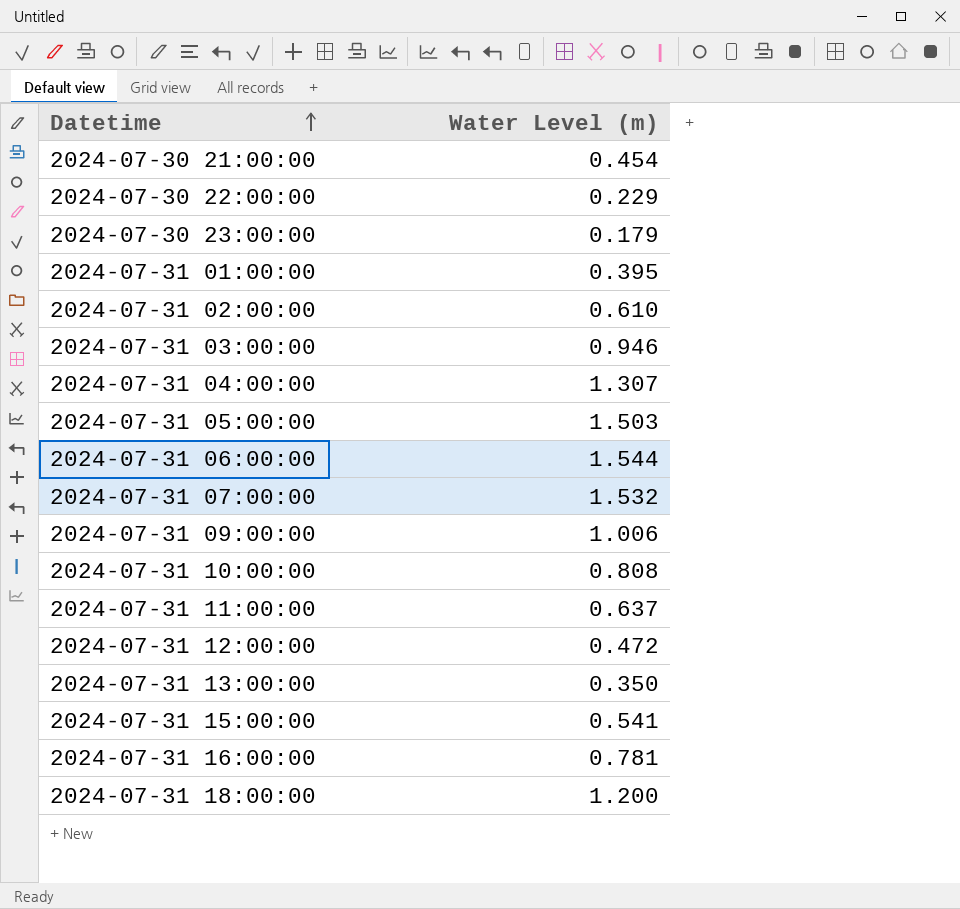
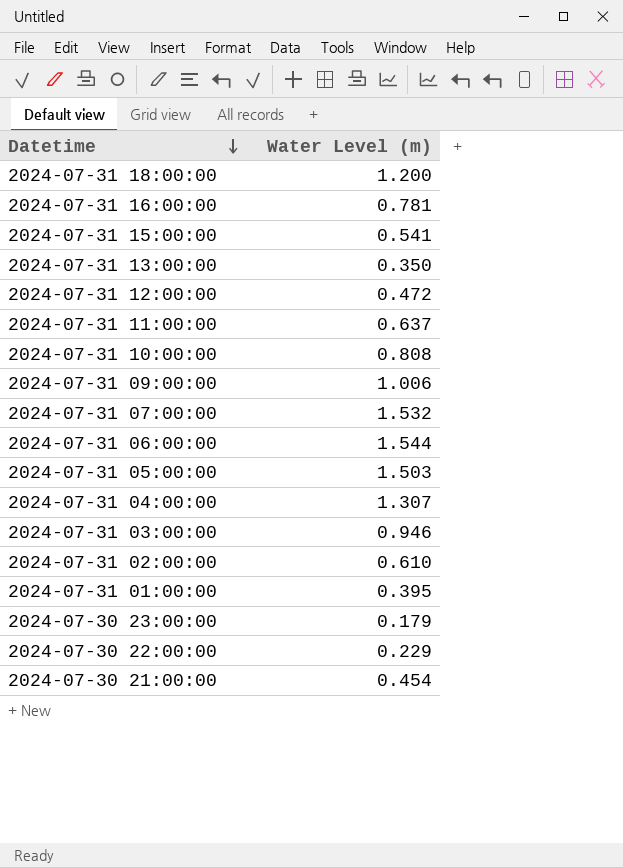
row order: Datetime ascending -> Datetime descending

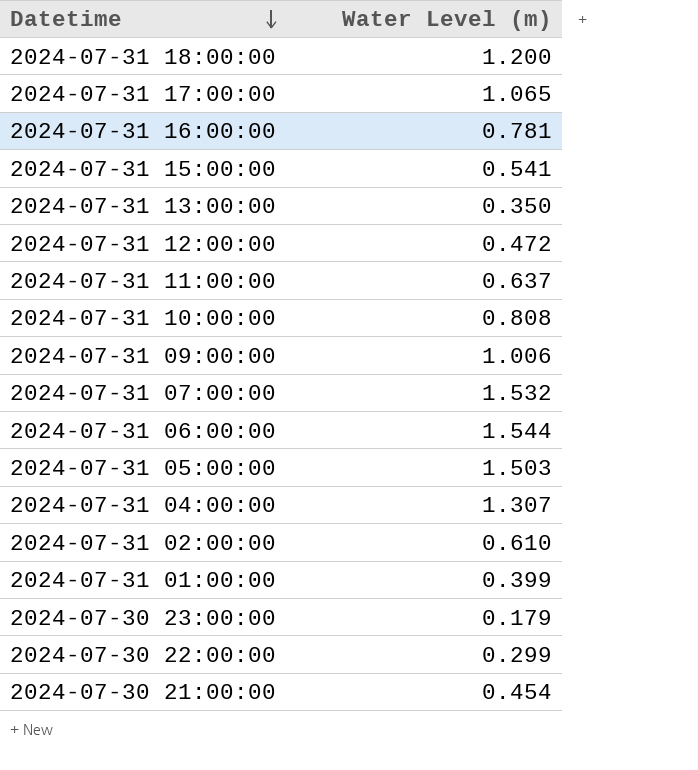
row 2024-07-31 03:00:00: 0.946 -> none
row 2024-07-31 17:00:00: none -> 1.065
2024-07-31 01:00:00 | Water Level (m): 0.395 -> 0.399
2024-07-30 22:00:00 | Water Level (m): 0.229 -> 0.299

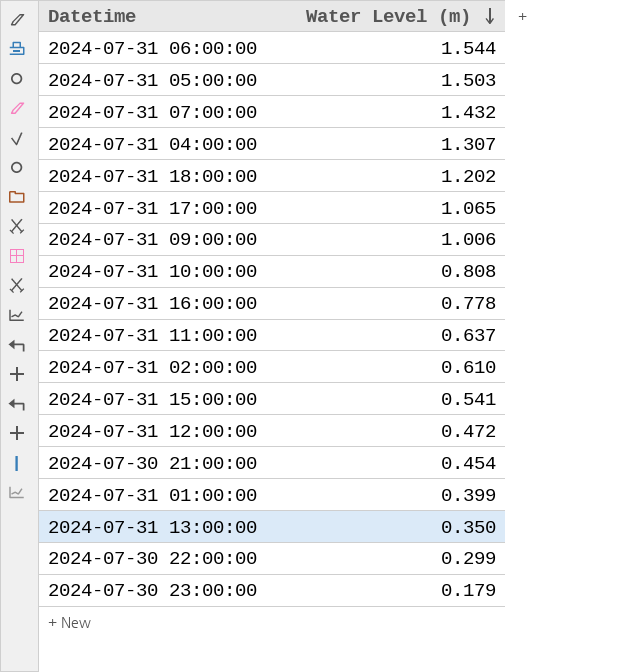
row order: Datetime descending -> Water Level (m) descending
2024-07-31 07:00:00 | Water Level (m): 1.532 -> 1.432
2024-07-31 18:00:00 | Water Level (m): 1.200 -> 1.202
2024-07-31 16:00:00 | Water Level (m): 0.781 -> 0.778

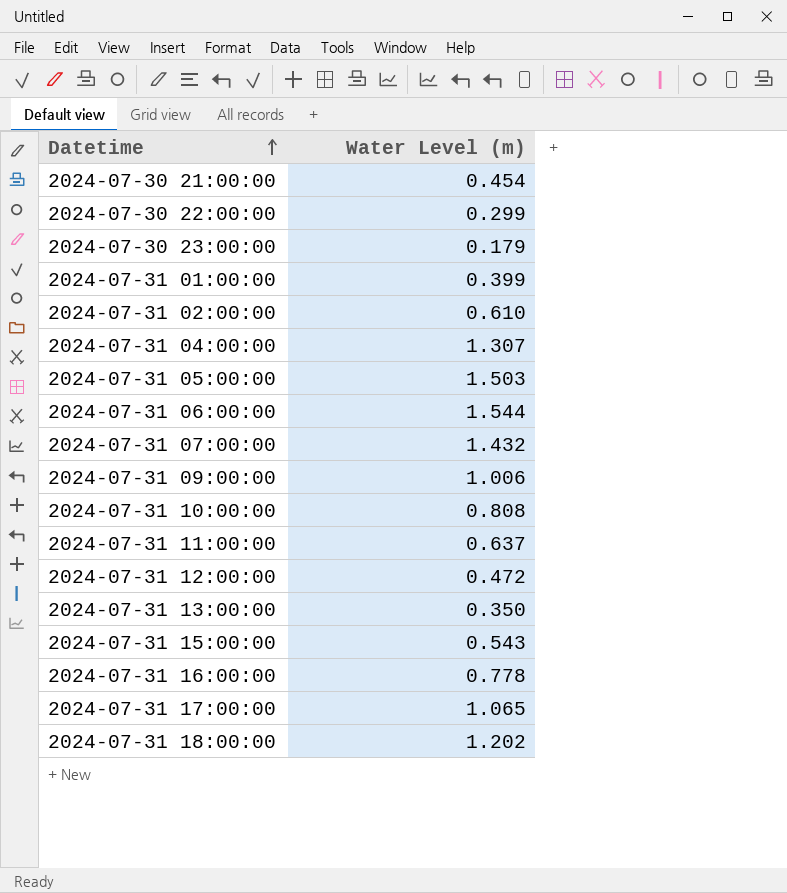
row order: Water Level (m) descending -> Datetime ascending
2024-07-31 15:00:00 | Water Level (m): 0.541 -> 0.543

